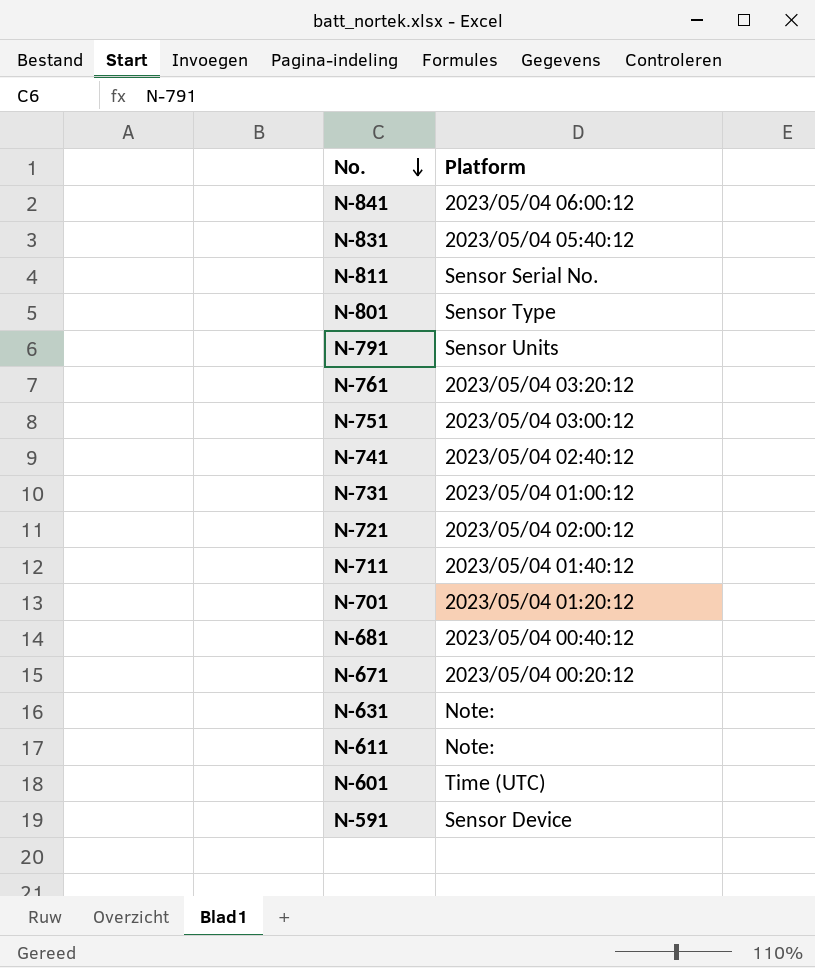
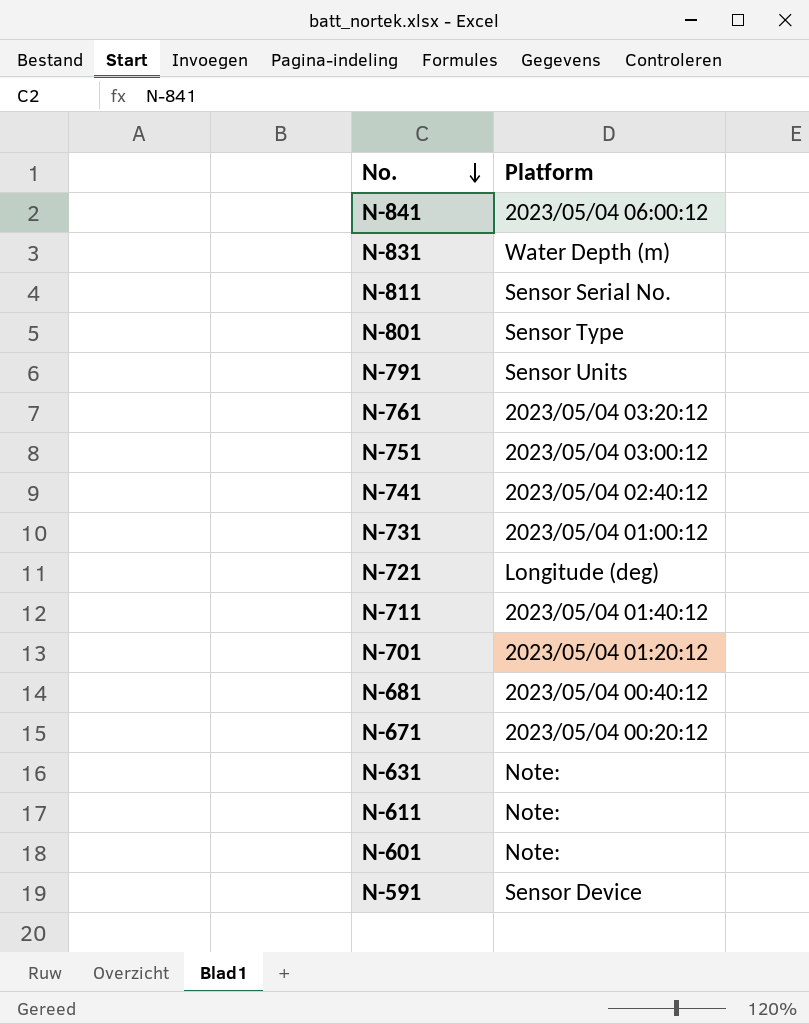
N-831 | Platform: 2023/05/04 05:40:12 -> Water Depth (m)
N-721 | Platform: 2023/05/04 02:00:12 -> Longitude (deg)
N-601 | Platform: Time (UTC) -> Note:

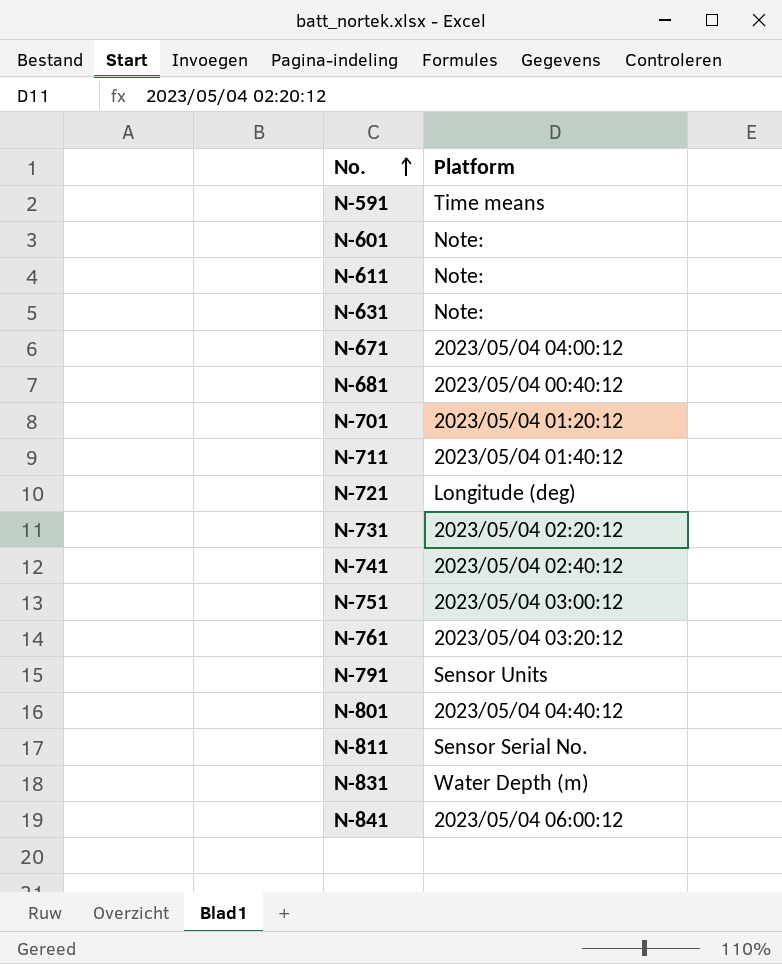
row order: No. descending -> No. ascending
N-591 | Platform: Sensor Device -> Time means
N-671 | Platform: 2023/05/04 00:20:12 -> 2023/05/04 04:00:12
N-731 | Platform: 2023/05/04 01:00:12 -> 2023/05/04 02:20:12
N-801 | Platform: Sensor Type -> 2023/05/04 04:40:12

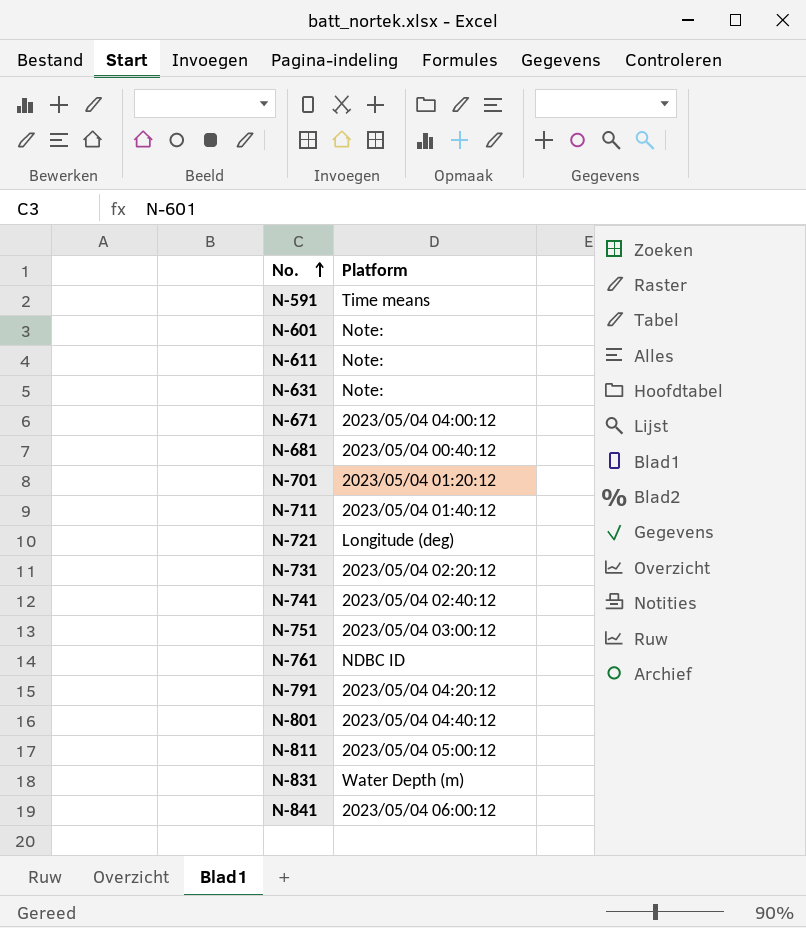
N-761 | Platform: 2023/05/04 03:20:12 -> NDBC ID
N-791 | Platform: Sensor Units -> 2023/05/04 04:20:12
N-811 | Platform: Sensor Serial No. -> 2023/05/04 05:00:12

